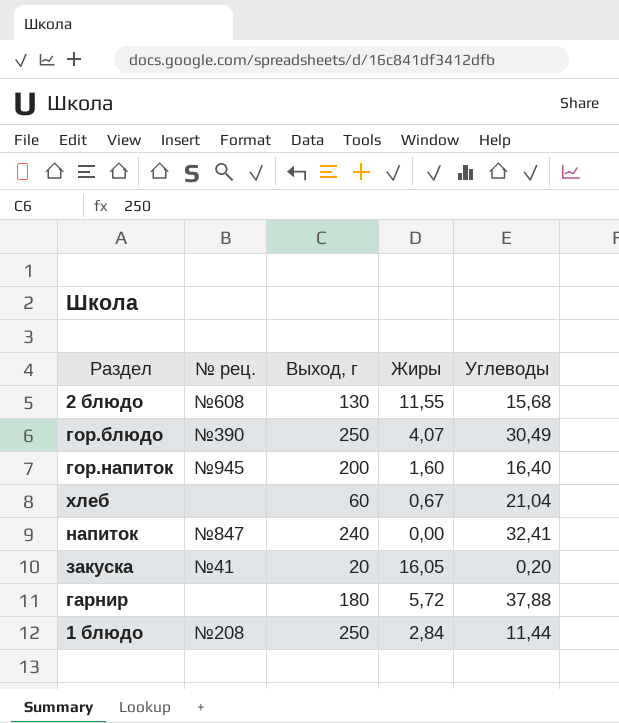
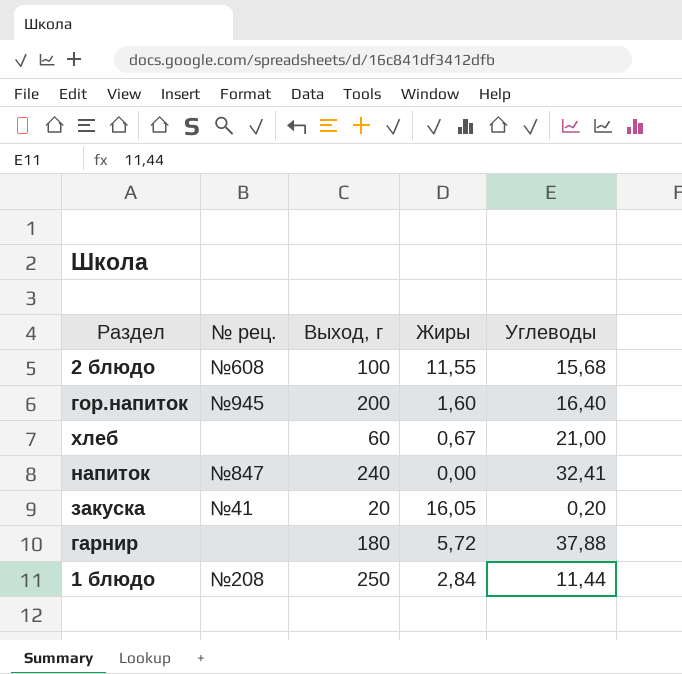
row гор.блюдо: №390 | 250 | 4,07 | 30,49 -> none
2 блюдо | Выход, г: 130 -> 100
хлеб | Углеводы: 21,04 -> 21,00

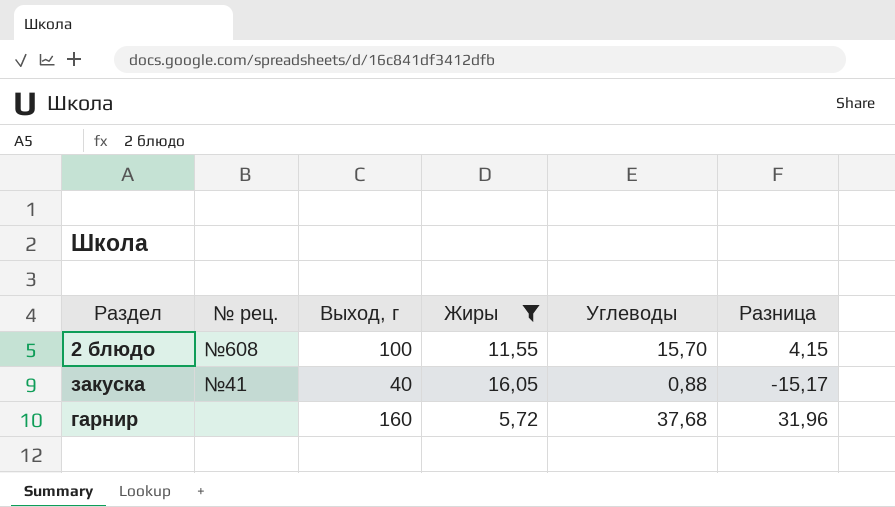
filter: none -> Жиры >= 5,72
column Разница | formula: none -> [Углеводы] - [Жиры]
2 блюдо | Углеводы: 15,68 -> 15,70
закуска | Выход, г: 20 -> 40
закуска | Углеводы: 0,20 -> 0,88
гарнир | Выход, г: 180 -> 160
гарнир | Углеводы: 37,88 -> 37,68

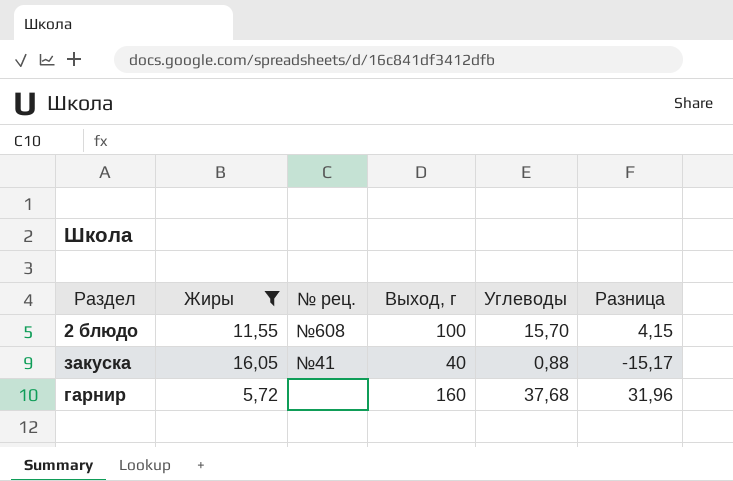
column Жиры | position: 4 -> 2

